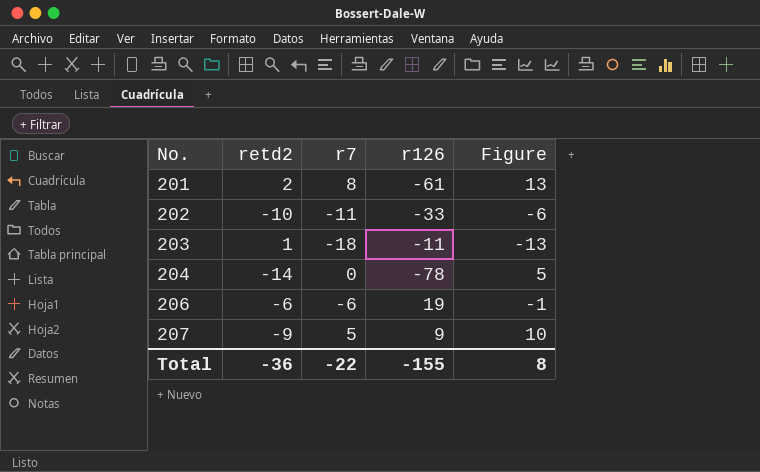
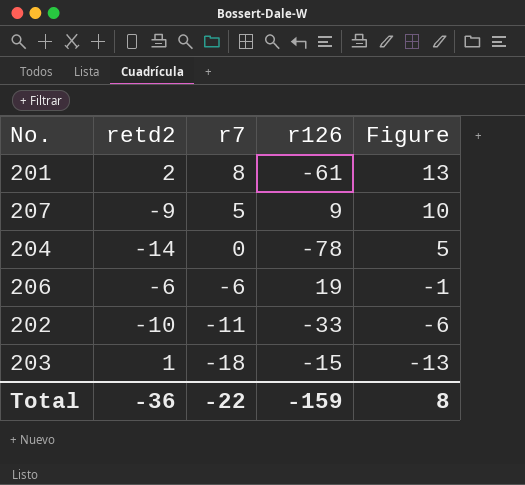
row order: No. ascending -> r7 descending
203 | r126: -11 -> -15
Total | r126: -155 -> -159

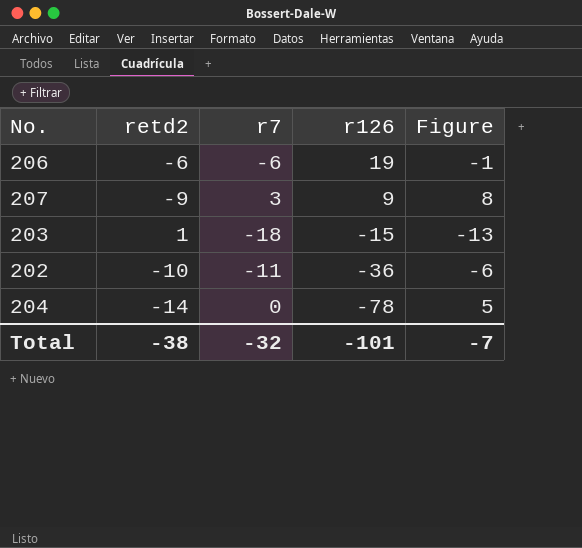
row order: r7 descending -> r126 descending
row 201: 2 | 8 | -61 | 13 -> none
207 | r7: 5 -> 3
207 | Figure: 10 -> 8
202 | r126: -33 -> -36
Total | retd2: -36 -> -38
Total | r7: -22 -> -32
Total | r126: -159 -> -101
Total | Figure: 8 -> -7

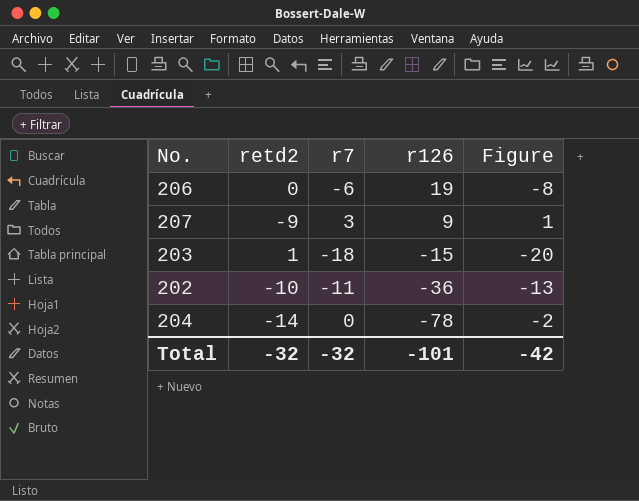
column Figure | formula: [r7] + 5 -> [r7] - 2
206 | retd2: -6 -> 0
Total | retd2: -38 -> -32
Total | Figure: -7 -> -42

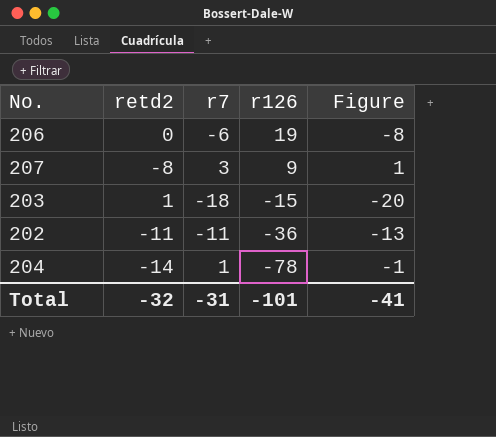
207 | retd2: -9 -> -8
202 | retd2: -10 -> -11
204 | r7: 0 -> 1
204 | Figure: -2 -> -1
Total | r7: -32 -> -31
Total | Figure: -42 -> -41

